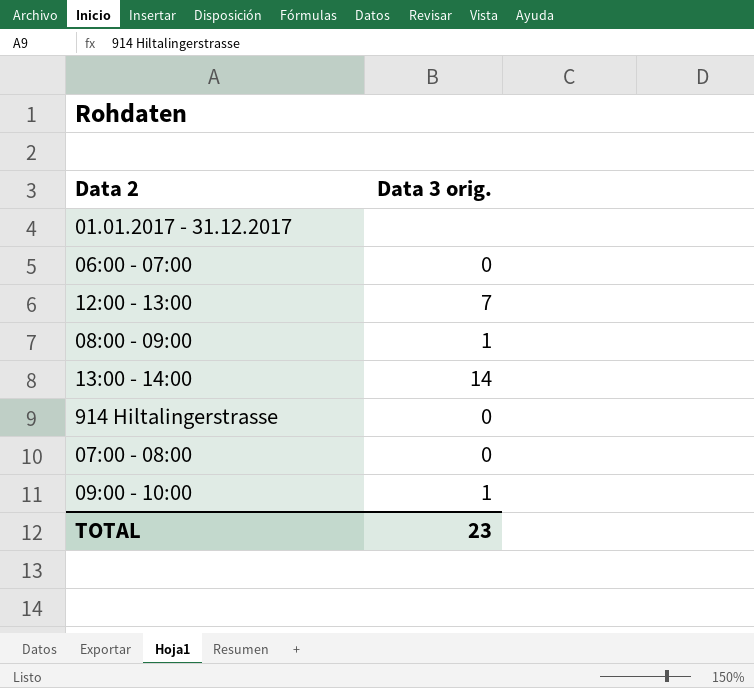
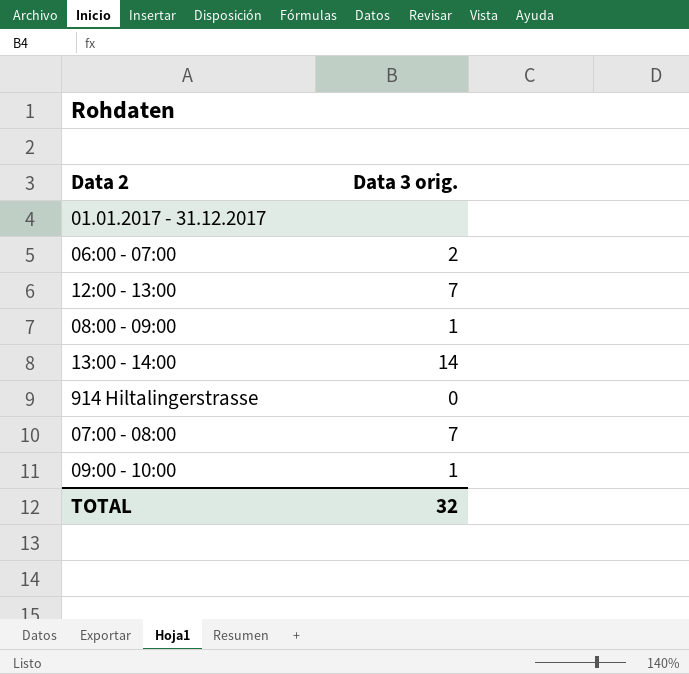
06:00 - 07:00 | Data 3 orig.: 0 -> 2
07:00 - 08:00 | Data 3 orig.: 0 -> 7
TOTAL | Data 3 orig.: 23 -> 32

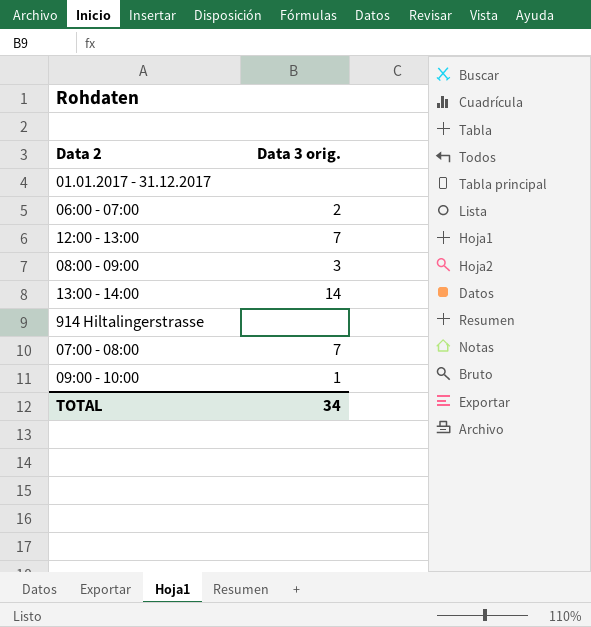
08:00 - 09:00 | Data 3 orig.: 1 -> 3
914 Hiltalingerstrasse | Data 3 orig.: 0 -> none
TOTAL | Data 3 orig.: 32 -> 34

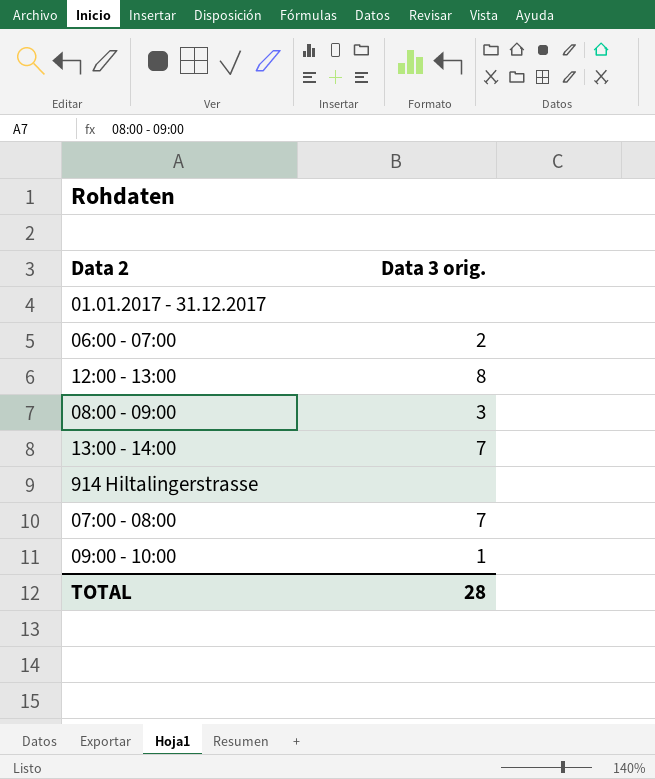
12:00 - 13:00 | Data 3 orig.: 7 -> 8
13:00 - 14:00 | Data 3 orig.: 14 -> 7
TOTAL | Data 3 orig.: 34 -> 28

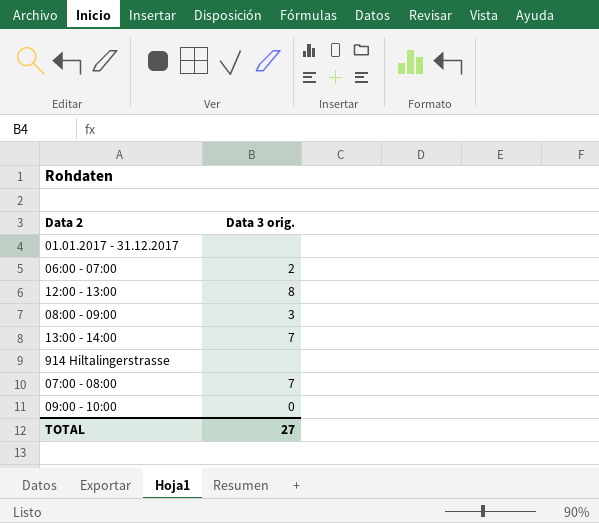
09:00 - 10:00 | Data 3 orig.: 1 -> 0
TOTAL | Data 3 orig.: 28 -> 27

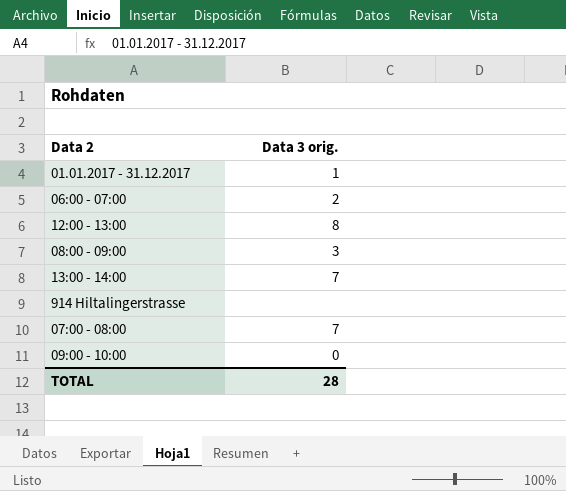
01.01.2017 - 31.12.2017 | Data 3 orig.: none -> 1
TOTAL | Data 3 orig.: 27 -> 28

